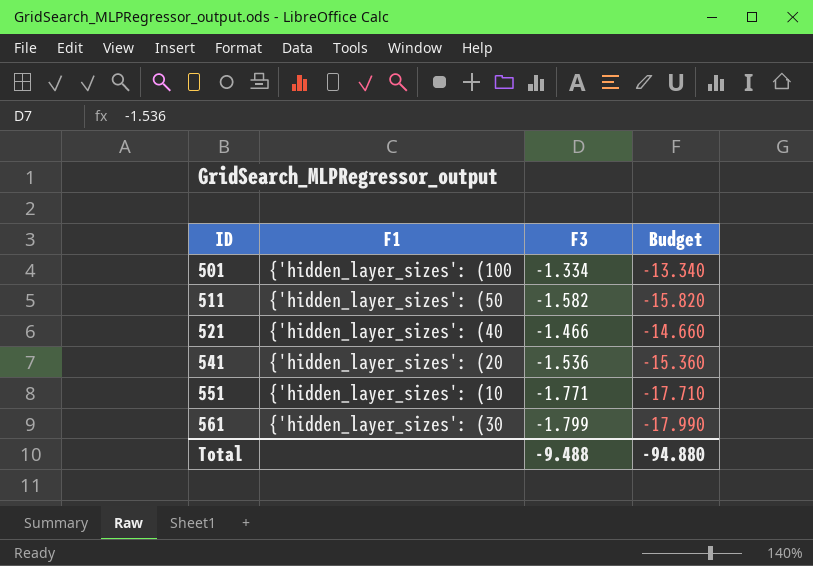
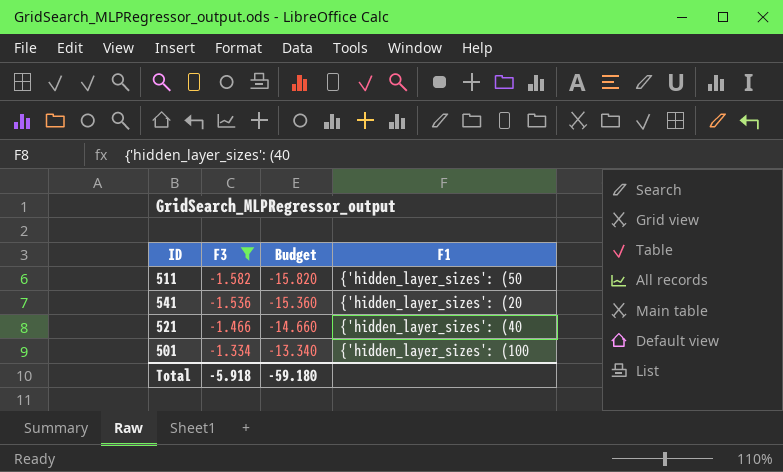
filter: none -> F3 >= -1.582
row order: ID ascending -> F3 ascending
column F1 | position: 2 -> 4
Total | F3: -9.488 -> -5.918
Total | Budget: -94.880 -> -59.180

